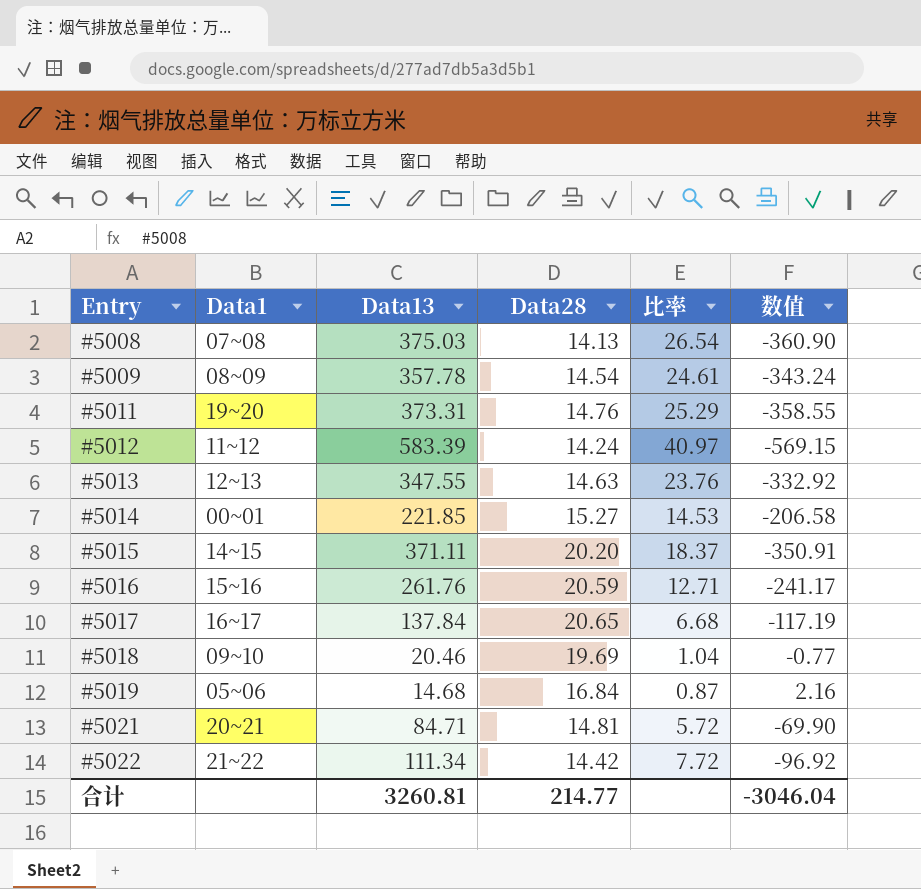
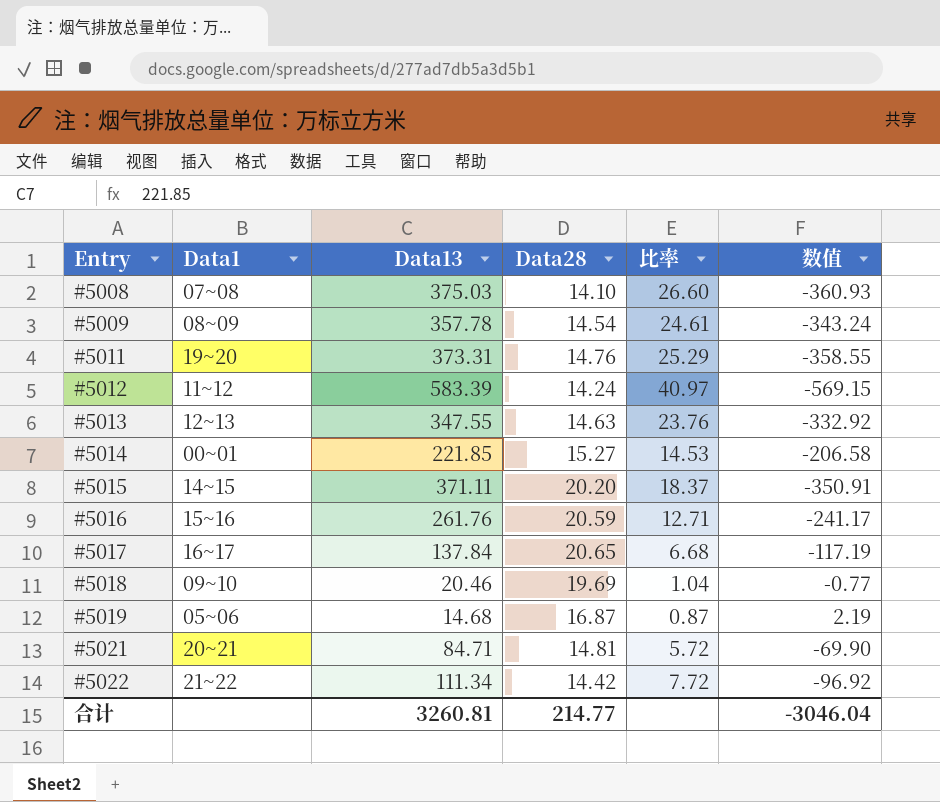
#5008 | Data28: 14.13 -> 14.10
#5008 | 比率: 26.54 -> 26.60
#5008 | 数值: -360.90 -> -360.93
#5019 | Data28: 16.84 -> 16.87
#5019 | 数值: 2.16 -> 2.19

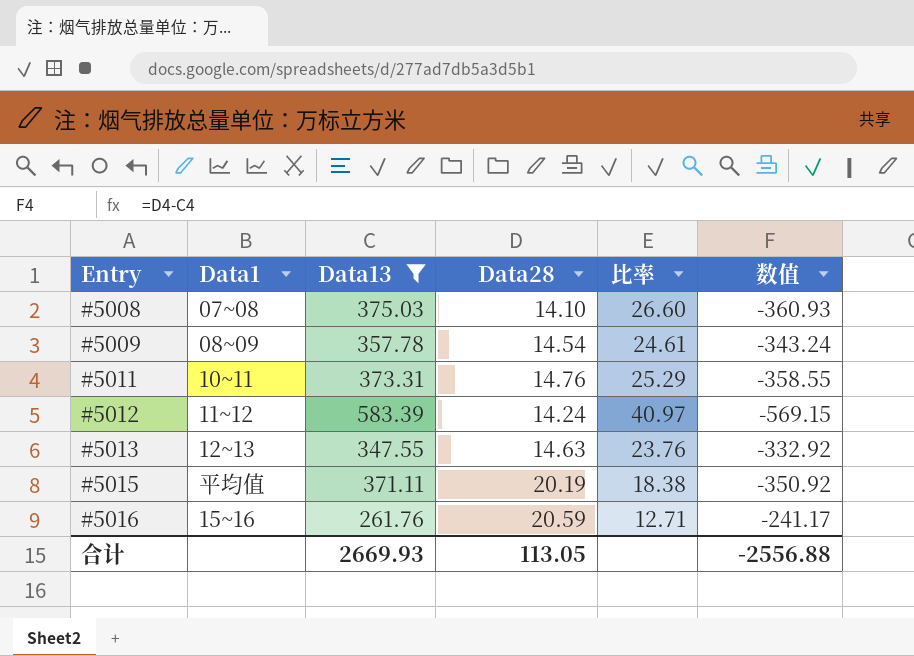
filter: none -> Data13 >= 261.76
#5011 | Data1: 19~20 -> 10~11
#5015 | Data1: 14~15 -> 平均值
#5015 | Data28: 20.20 -> 20.19
#5015 | 比率: 18.37 -> 18.38
#5015 | 数值: -350.91 -> -350.92
合计 | Data13: 3260.81 -> 2669.93
合计 | Data28: 214.77 -> 113.05
合计 | 数值: -3046.04 -> -2556.88

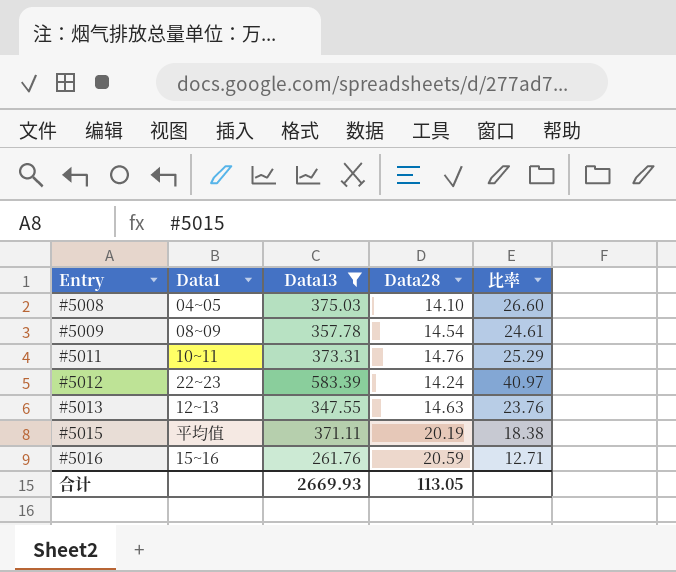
column 数值 | formula: [Data28] - [Data13] -> none
#5008 | Data1: 07~08 -> 04~05
#5012 | Data1: 11~12 -> 22~23

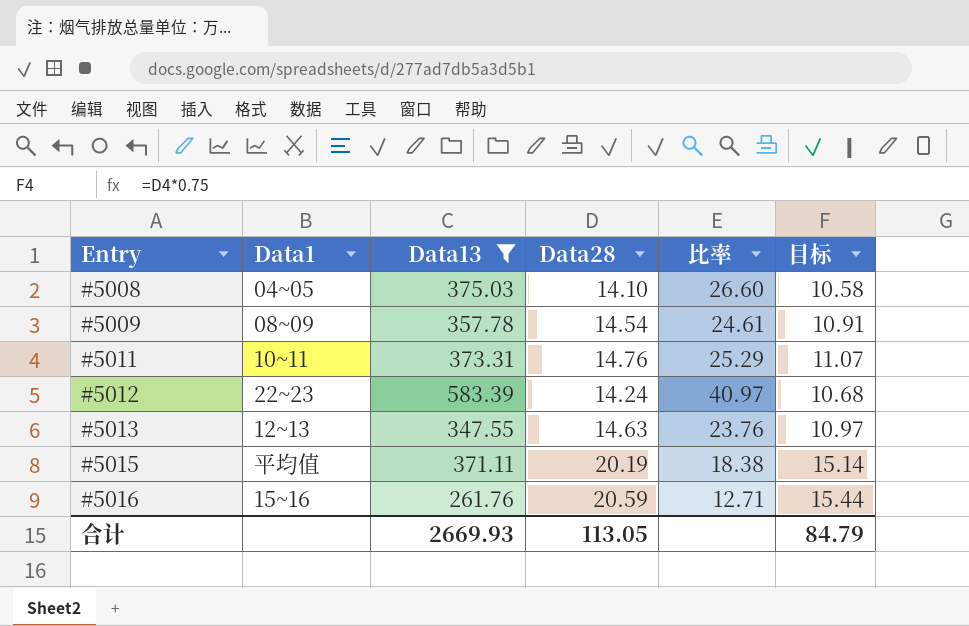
column 目标 | formula: none -> [Data28] * 0.75

